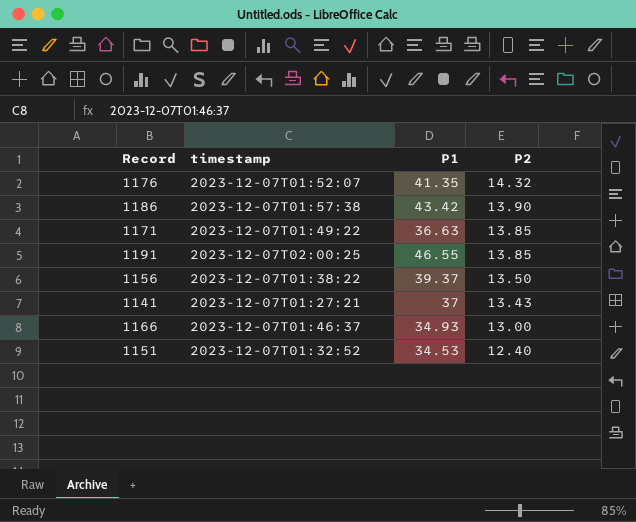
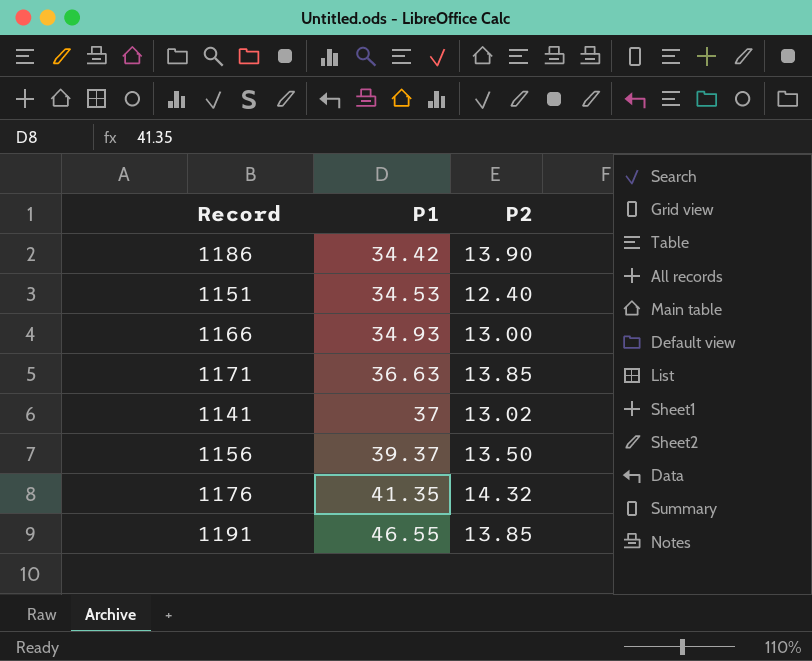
row order: P2 descending -> P1 ascending
column timestamp | position: 2 -> none
1186 | P1: 43.42 -> 34.42
1141 | P2: 13.43 -> 13.02

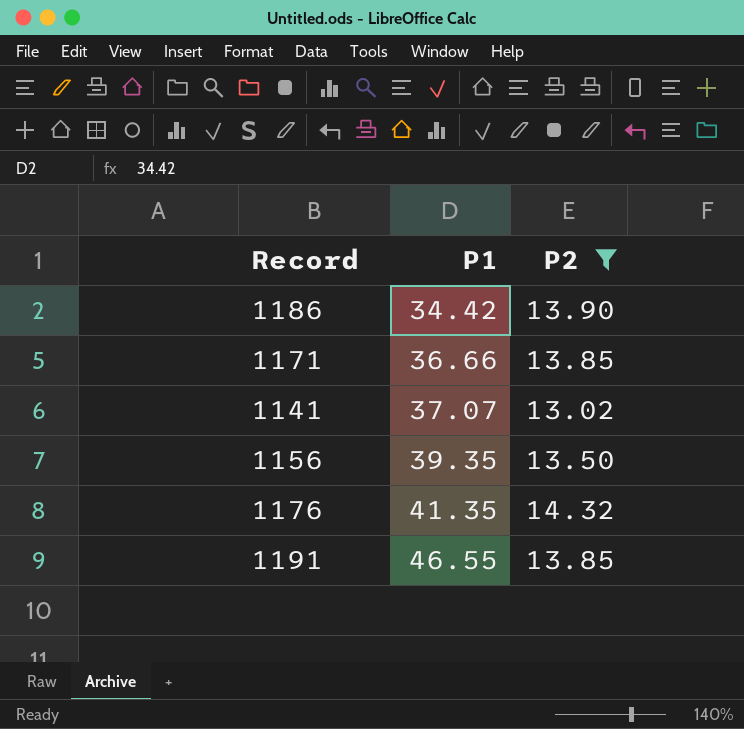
filter: none -> P2 >= 13.02
1171 | P1: 36.63 -> 36.66
1141 | P1: 37 -> 37.07
1156 | P1: 39.37 -> 39.35

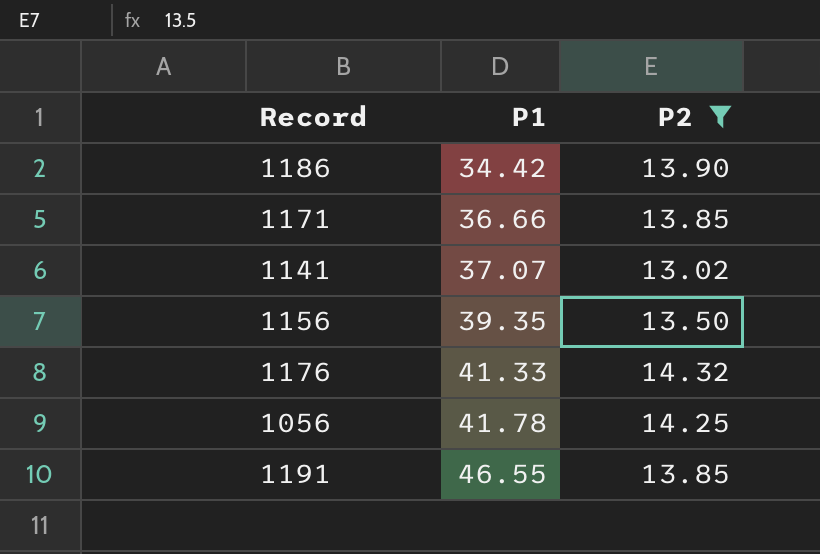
1176 | P1: 41.35 -> 41.33
row 1056: none -> 41.78 | 14.25

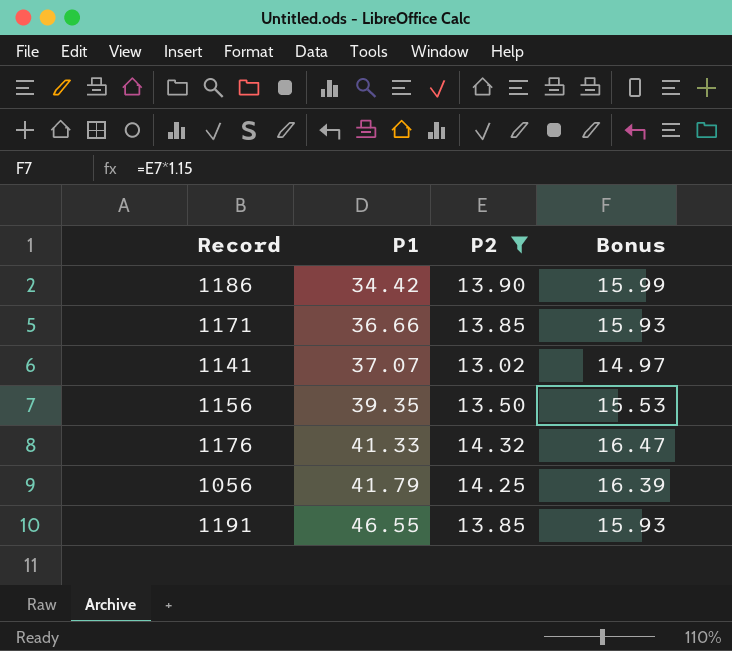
column Bonus | formula: none -> [P2] * 1.15
1056 | P1: 41.78 -> 41.79

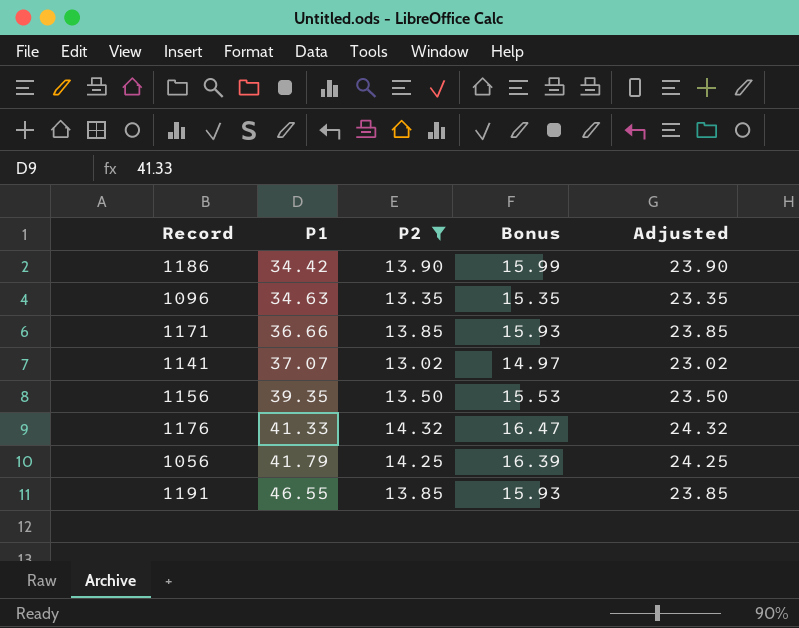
column Adjusted | formula: none -> [P2] + 10
row 1096: none -> 34.63 | 13.35 | 15.35 | 23.35

